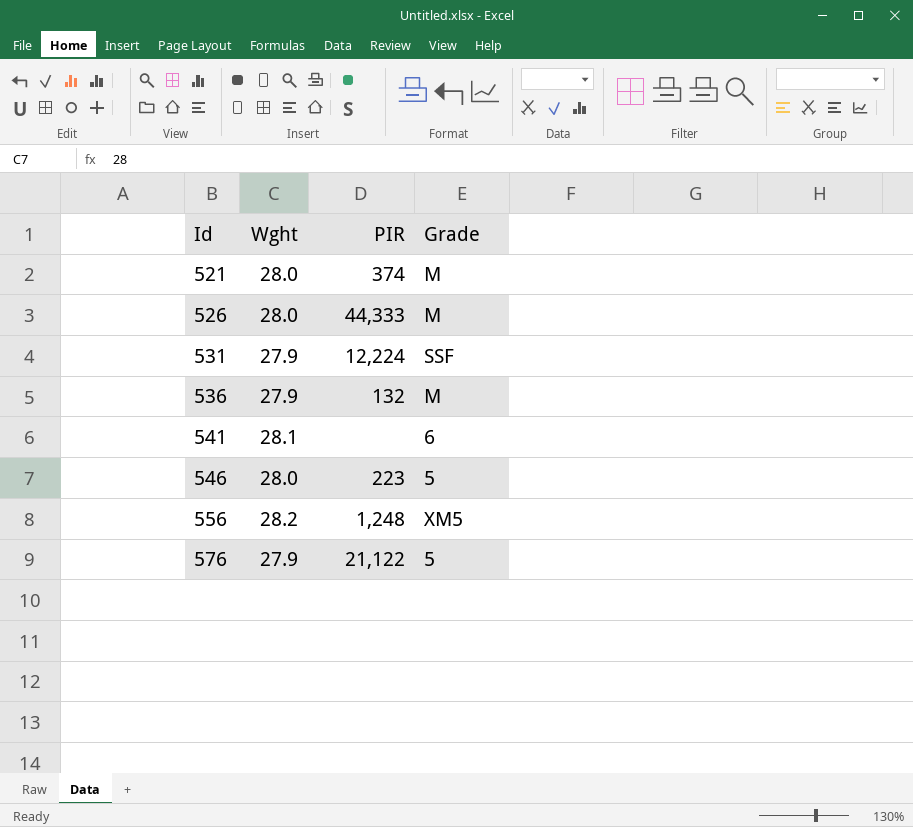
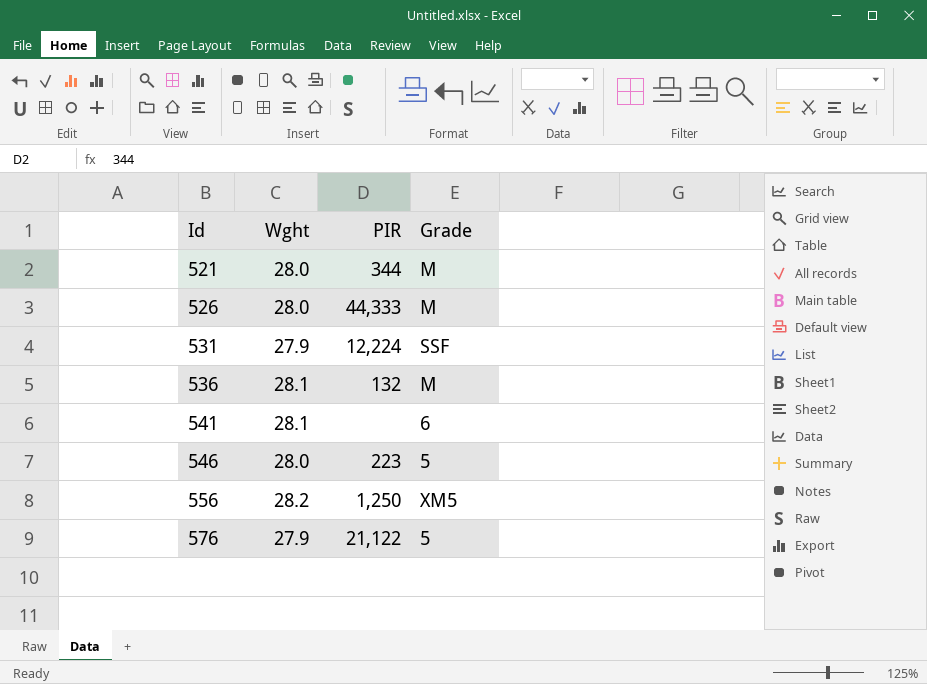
521 | PIR: 374 -> 344
536 | Wght: 27.9 -> 28.1
556 | PIR: 1,248 -> 1,250

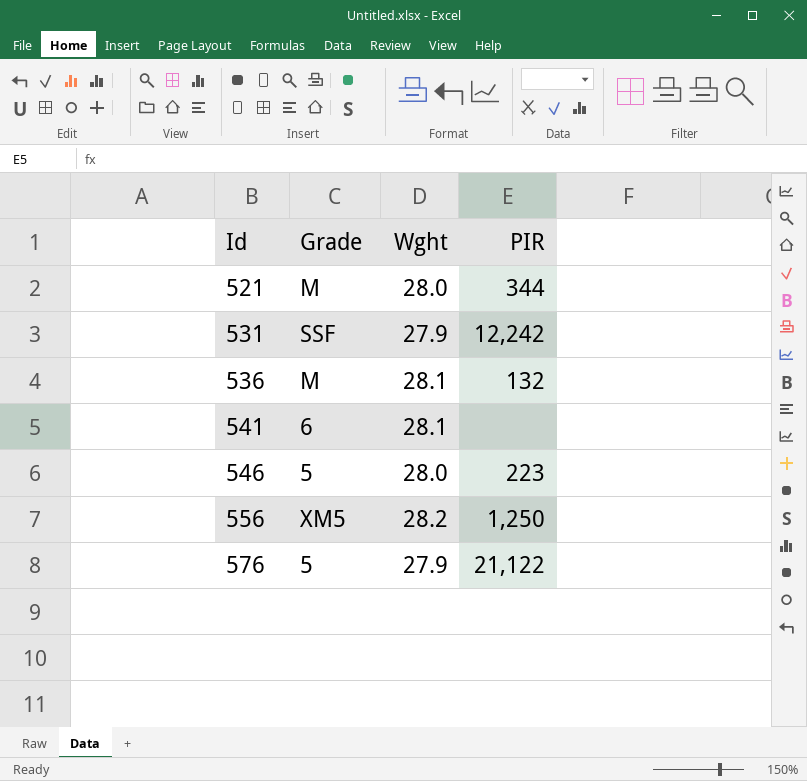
column Grade | position: 4 -> 2
row 526: 28.0 | 44,333 | M -> none
531 | PIR: 12,224 -> 12,242

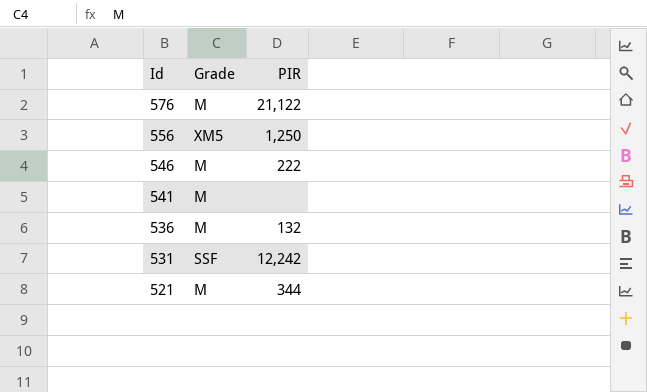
row order: Id ascending -> Id descending
column Wght | position: 3 -> none
576 | Grade: 5 -> M
546 | Grade: 5 -> M
546 | PIR: 223 -> 222
541 | Grade: 6 -> M

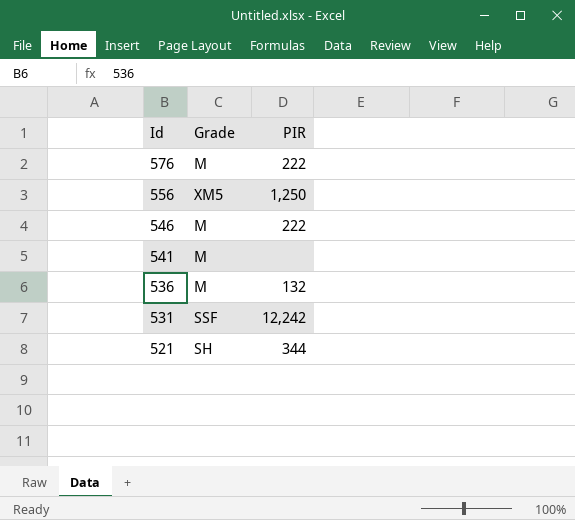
576 | PIR: 21,122 -> 222
521 | Grade: M -> SH

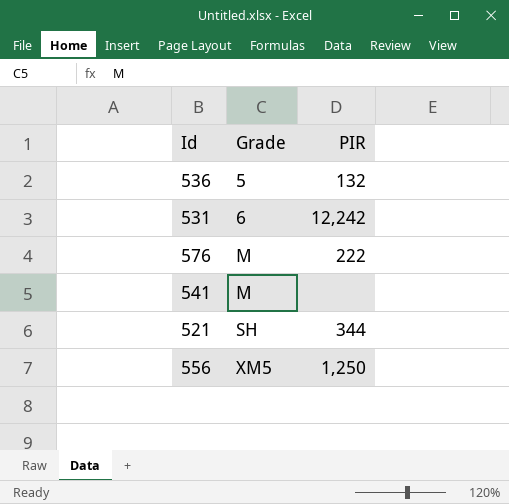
row order: Id descending -> Grade ascending
row 546: M | 222 -> none
536 | Grade: M -> 5
531 | Grade: SSF -> 6

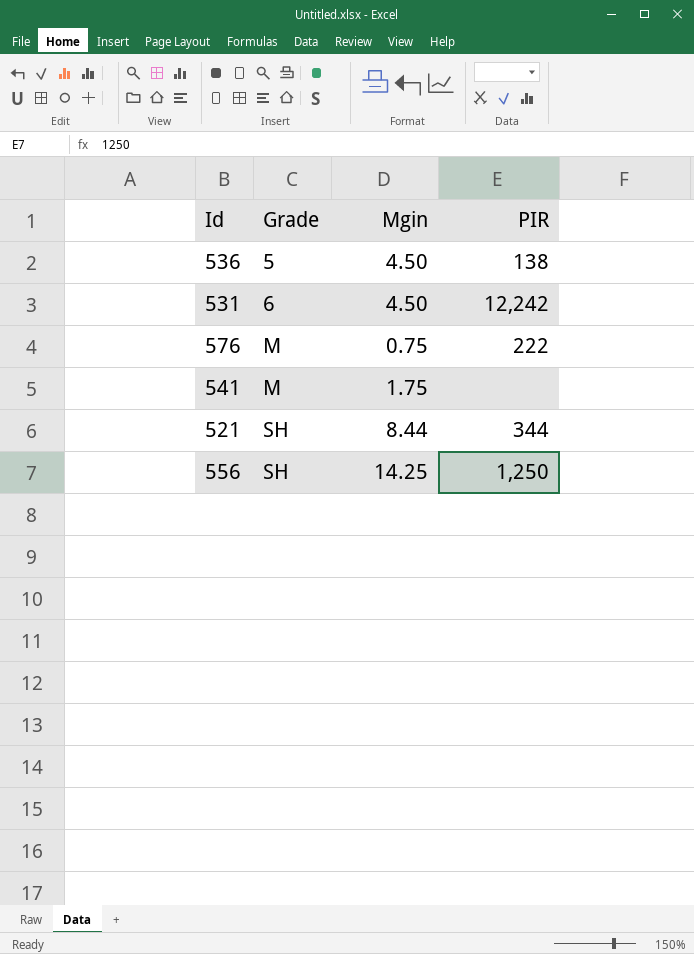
column Mgin | position: none -> 3
536 | PIR: 132 -> 138
556 | Grade: XM5 -> SH

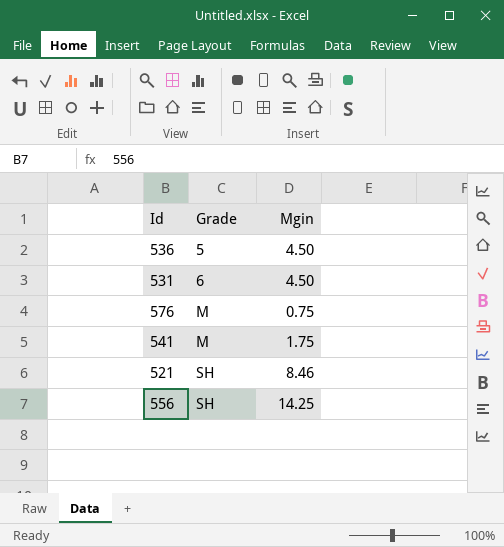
column PIR | position: 4 -> none
521 | Mgin: 8.44 -> 8.46

